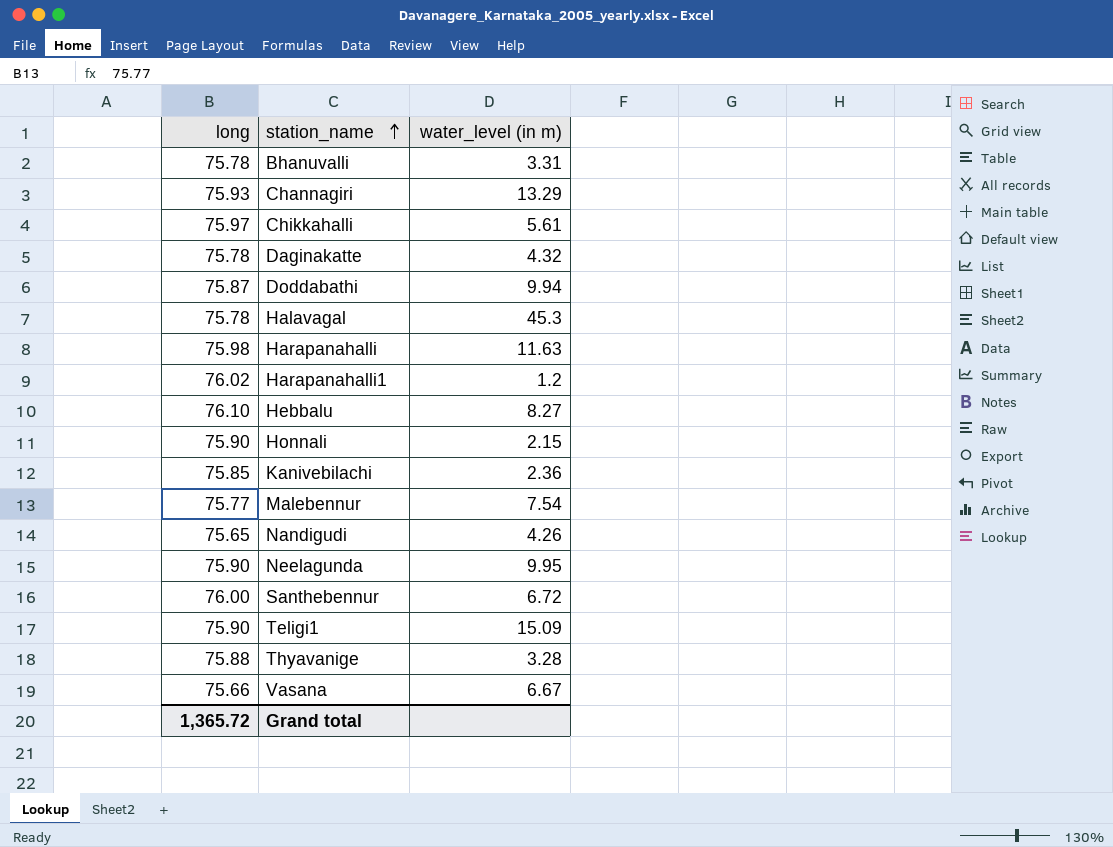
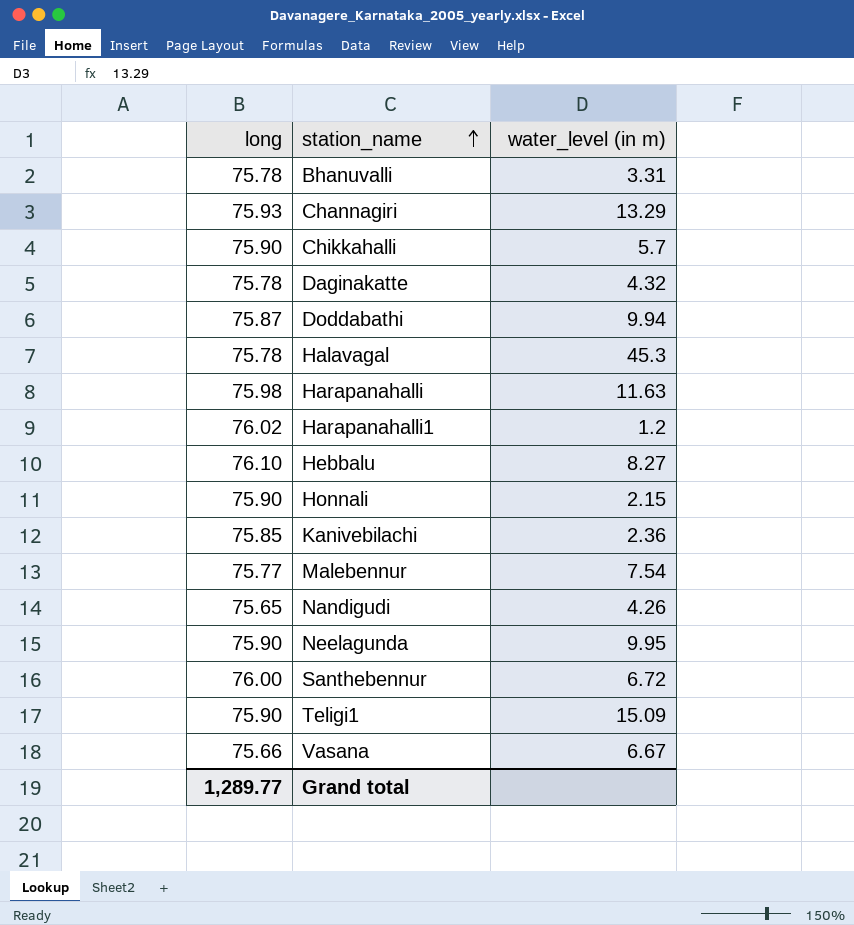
row Thyavanige: 75.88 | 3.28 -> none
Chikkahalli | long: 75.97 -> 75.90
Chikkahalli | water_level (in m): 5.61 -> 5.7
Grand total | long: 1,365.72 -> 1,289.77

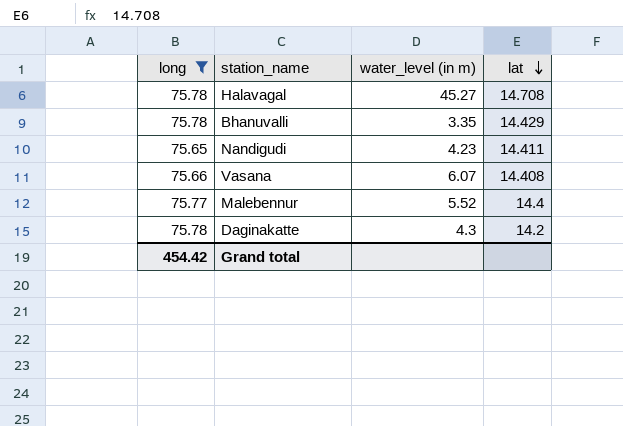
filter: none -> long <= 75.78
row order: station_name ascending -> lat descending
column lat | position: none -> 4
Halavagal | water_level (in m): 45.3 -> 45.27
Bhanuvalli | water_level (in m): 3.31 -> 3.35
Nandigudi | water_level (in m): 4.26 -> 4.23
Vasana | water_level (in m): 6.67 -> 6.07
Malebennur | water_level (in m): 7.54 -> 5.52
Daginakatte | water_level (in m): 4.32 -> 4.3
Grand total | long: 1,289.77 -> 454.42

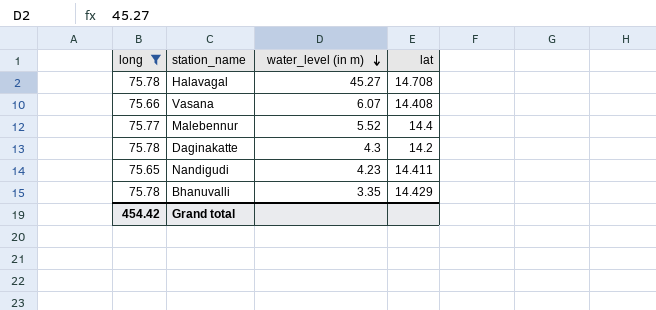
row order: lat descending -> water_level (in m) descending

